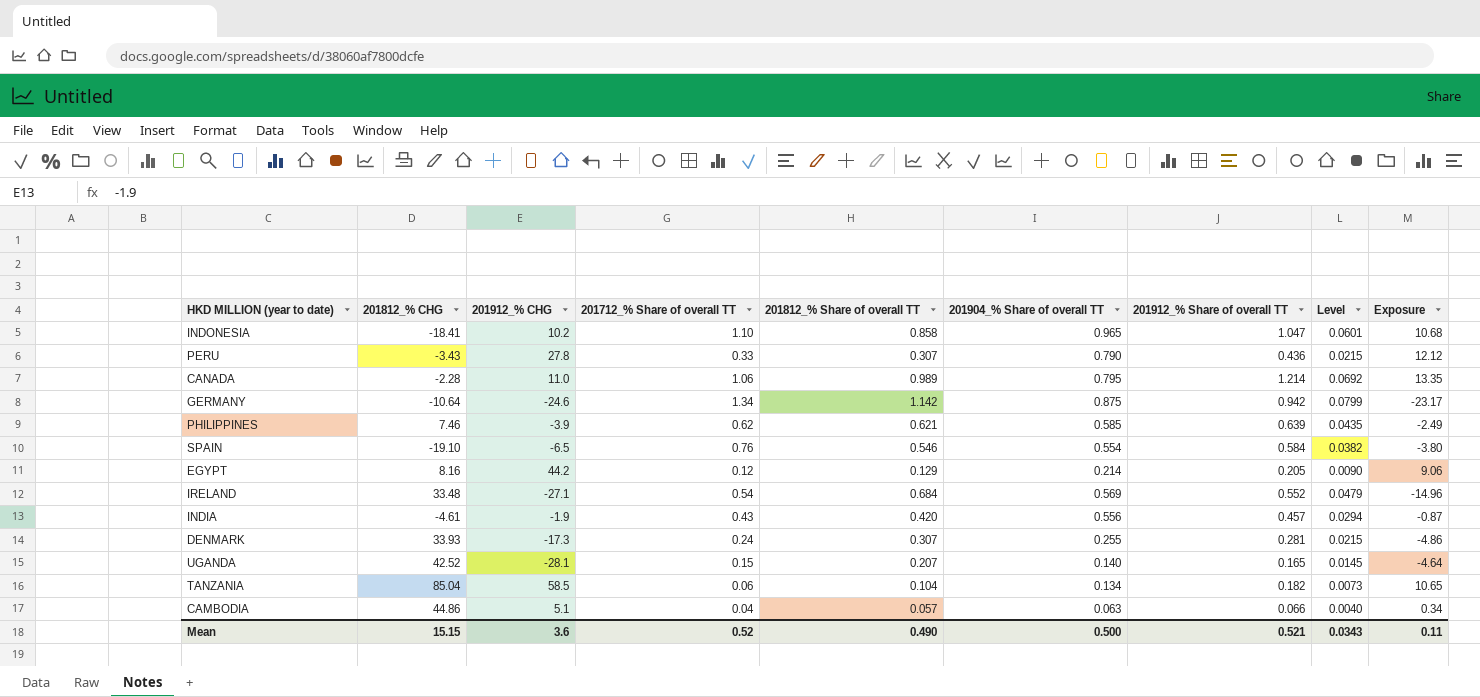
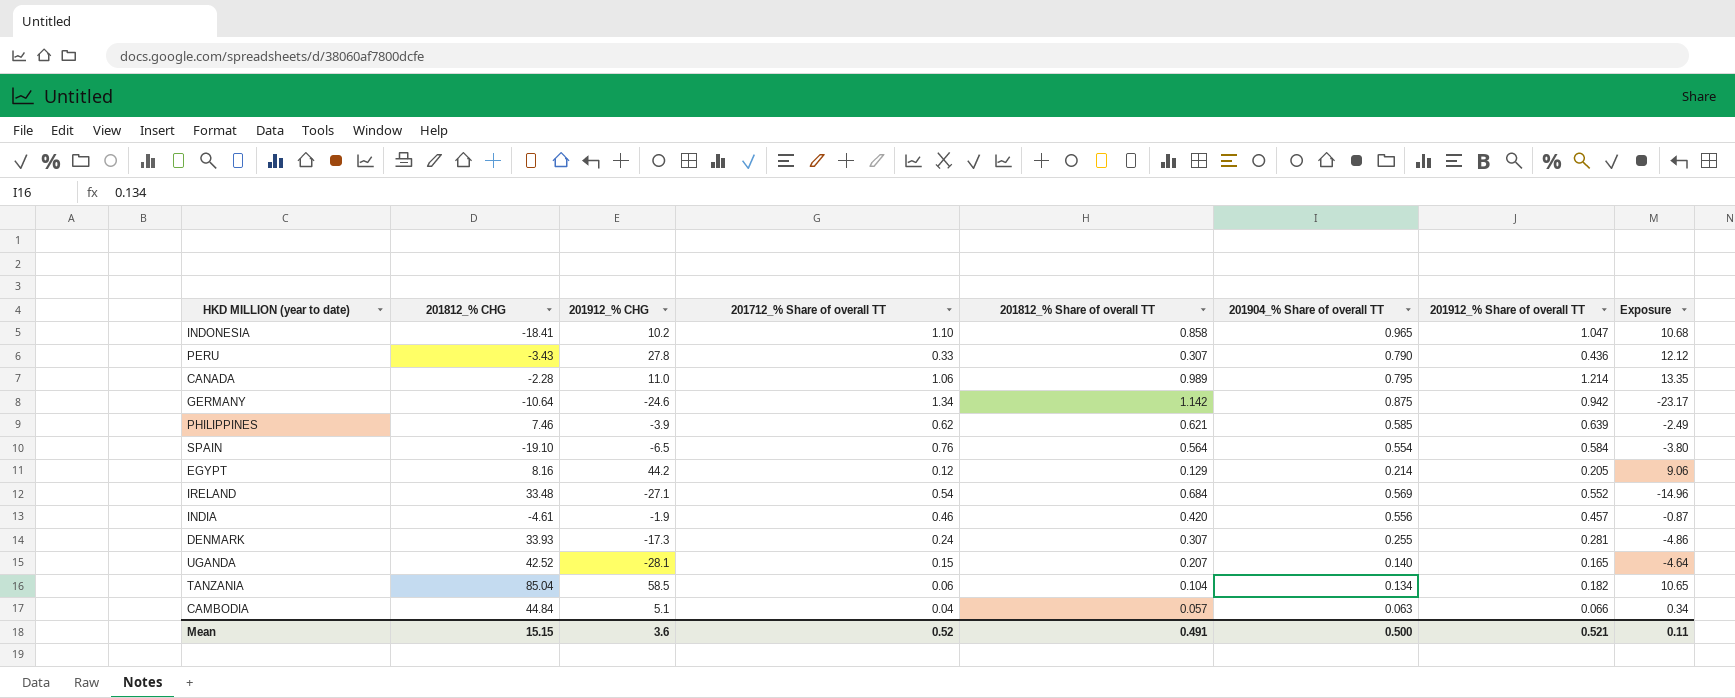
column Level | formula: [201812_% Share of overall TT] * 0.07 -> none
SPAIN | 201812_% Share of overall TT: 0.546 -> 0.564
INDIA | 201712_% Share of overall TT: 0.43 -> 0.46
CAMBODIA | 201812_% CHG: 44.86 -> 44.84
Mean | 201812_% Share of overall TT: 0.490 -> 0.491

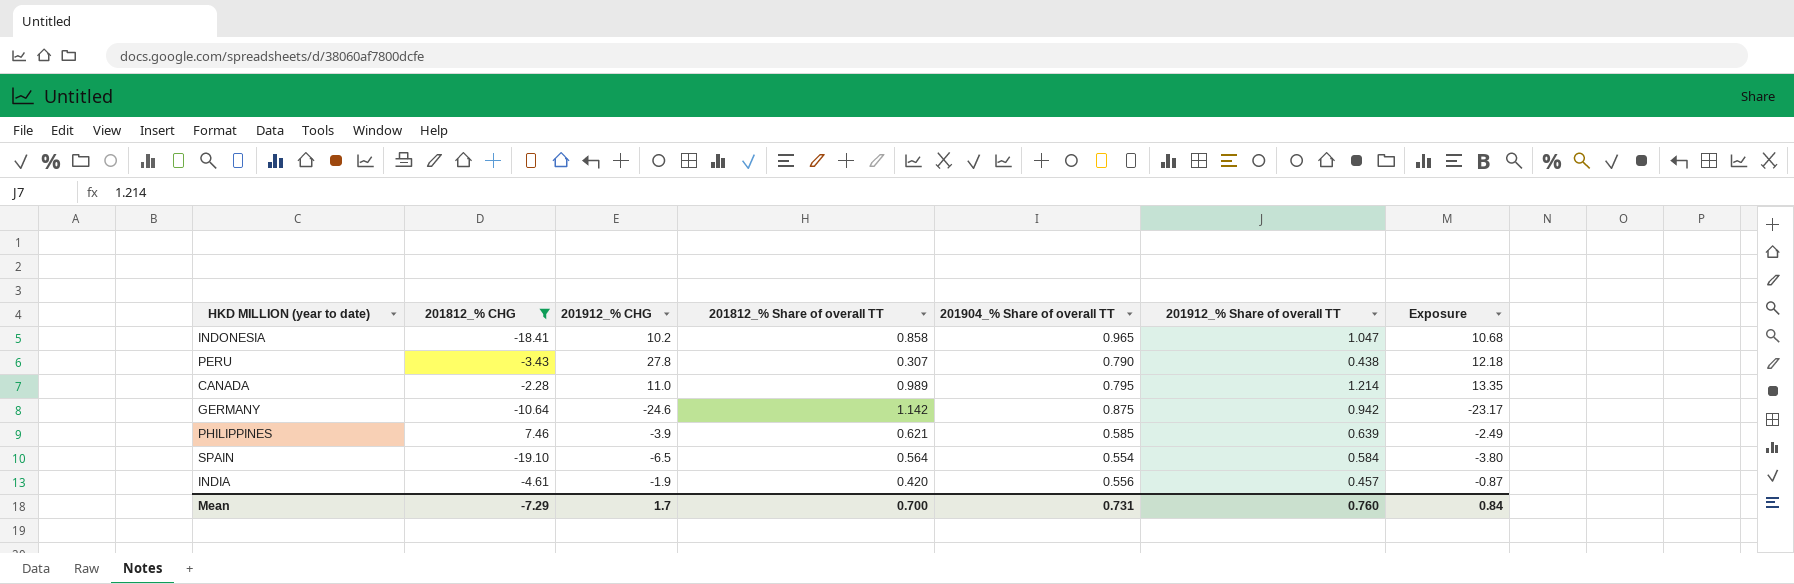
filter: none -> 201812_% CHG <= 7.46
column 201712_% Share of overall TT | position: 4 -> none
PERU | 201912_% Share of overall TT: 0.436 -> 0.438
PERU | Exposure: 12.12 -> 12.18
Mean | 201812_% CHG: 15.15 -> -7.29
Mean | 201912_% CHG: 3.6 -> 1.7
Mean | 201812_% Share of overall TT: 0.491 -> 0.700
Mean | 201904_% Share of overall TT: 0.500 -> 0.731
Mean | 201912_% Share of overall TT: 0.521 -> 0.760
Mean | Exposure: 0.11 -> 0.84

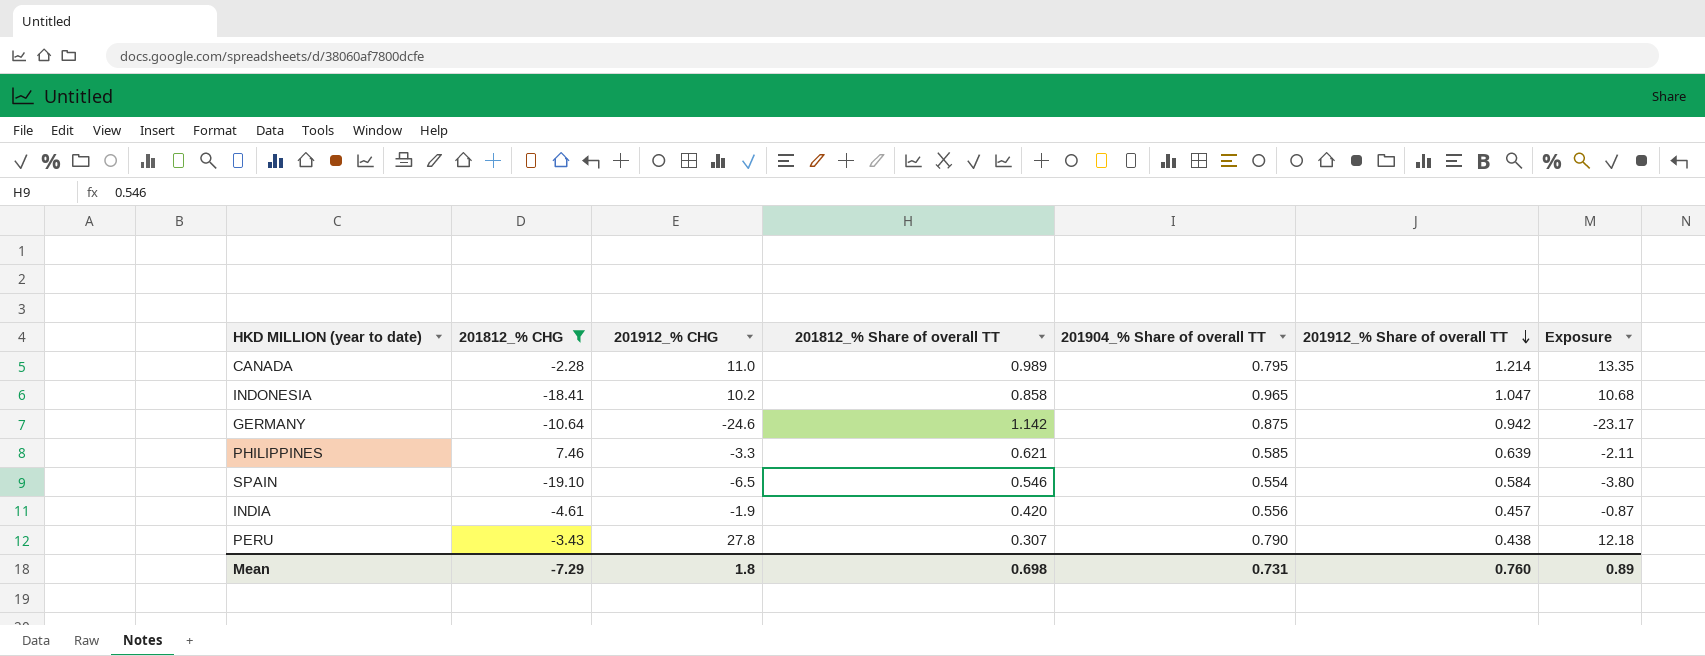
row order: none -> 201912_% Share of overall TT descending
PHILIPPINES | 201912_% CHG: -3.9 -> -3.3
PHILIPPINES | Exposure: -2.49 -> -2.11
SPAIN | 201812_% Share of overall TT: 0.564 -> 0.546
Mean | 201912_% CHG: 1.7 -> 1.8
Mean | 201812_% Share of overall TT: 0.700 -> 0.698
Mean | Exposure: 0.84 -> 0.89

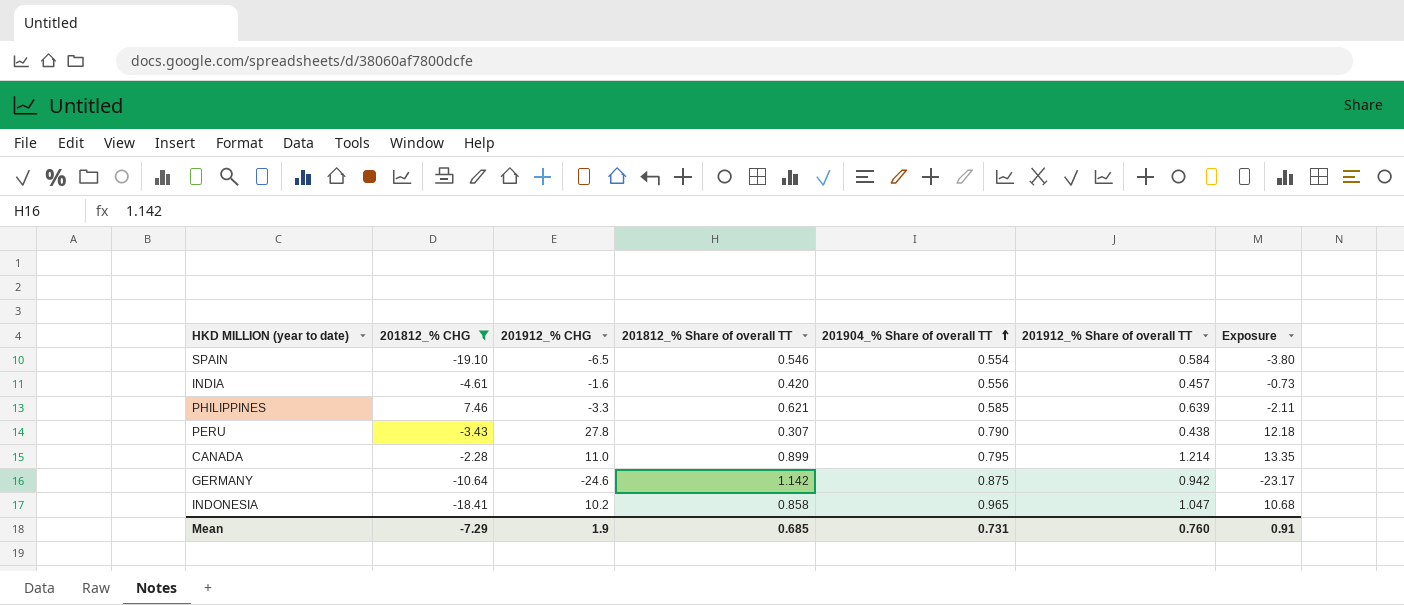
row order: 201912_% Share of overall TT descending -> 201904_% Share of overall TT ascending
INDIA | 201912_% CHG: -1.9 -> -1.6
INDIA | Exposure: -0.87 -> -0.73
CANADA | 201812_% Share of overall TT: 0.989 -> 0.899
Mean | 201912_% CHG: 1.8 -> 1.9
Mean | 201812_% Share of overall TT: 0.698 -> 0.685
Mean | Exposure: 0.89 -> 0.91

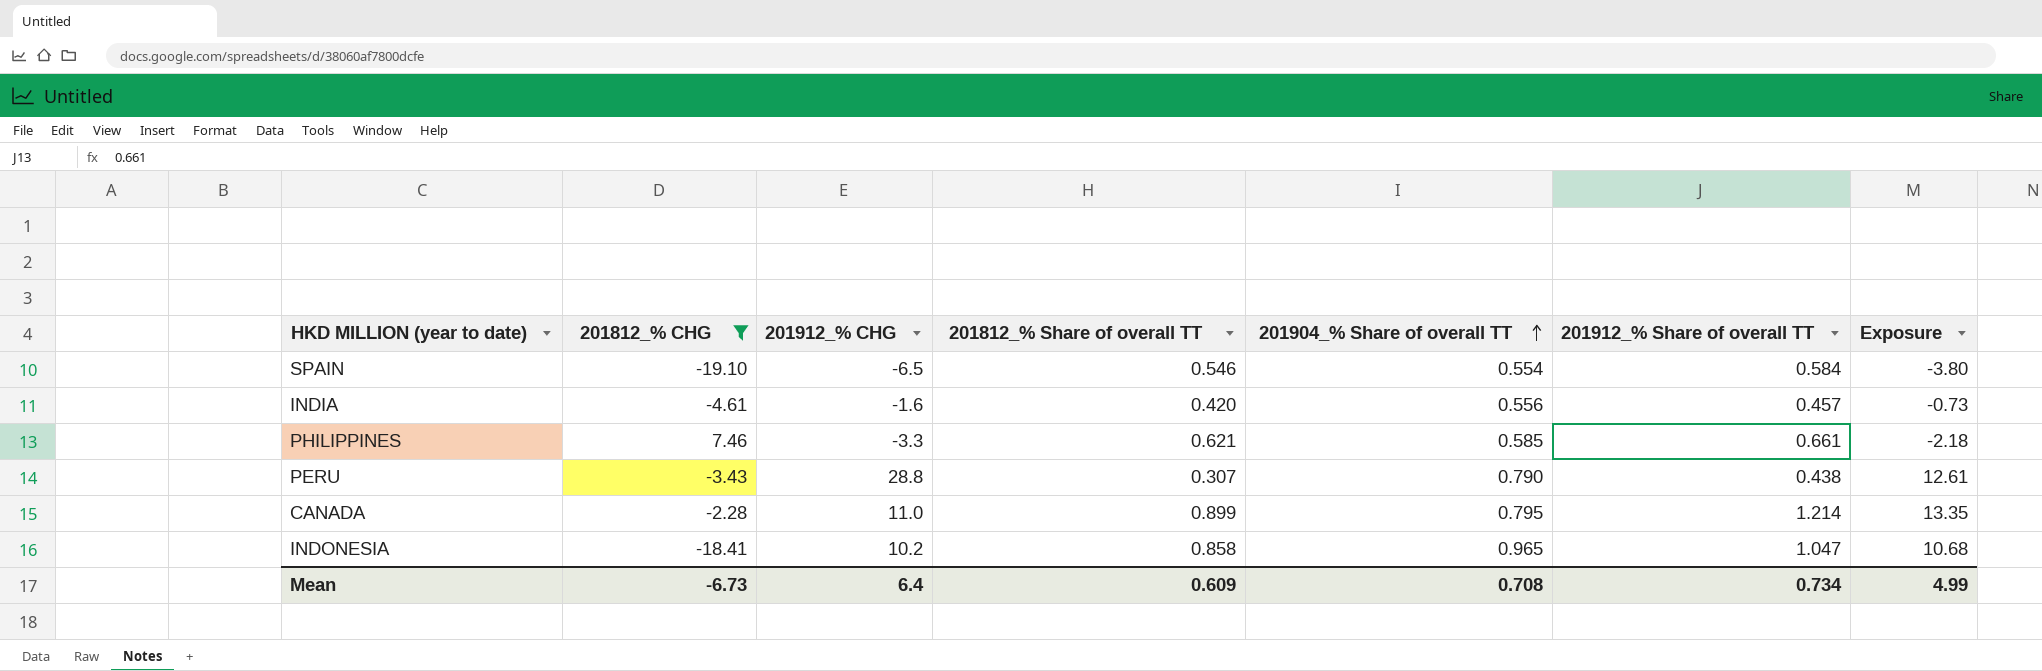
row GERMANY: -10.64 | -24.6 | 1.142 | 0.875 | 0.942 | -23.17 -> none
PHILIPPINES | 201912_% Share of overall TT: 0.639 -> 0.661
PHILIPPINES | Exposure: -2.11 -> -2.18
PERU | 201912_% CHG: 27.8 -> 28.8
PERU | Exposure: 12.18 -> 12.61
Mean | 201812_% CHG: -7.29 -> -6.73
Mean | 201912_% CHG: 1.9 -> 6.4
Mean | 201812_% Share of overall TT: 0.685 -> 0.609
Mean | 201904_% Share of overall TT: 0.731 -> 0.708
Mean | 201912_% Share of overall TT: 0.760 -> 0.734
Mean | Exposure: 0.91 -> 4.99

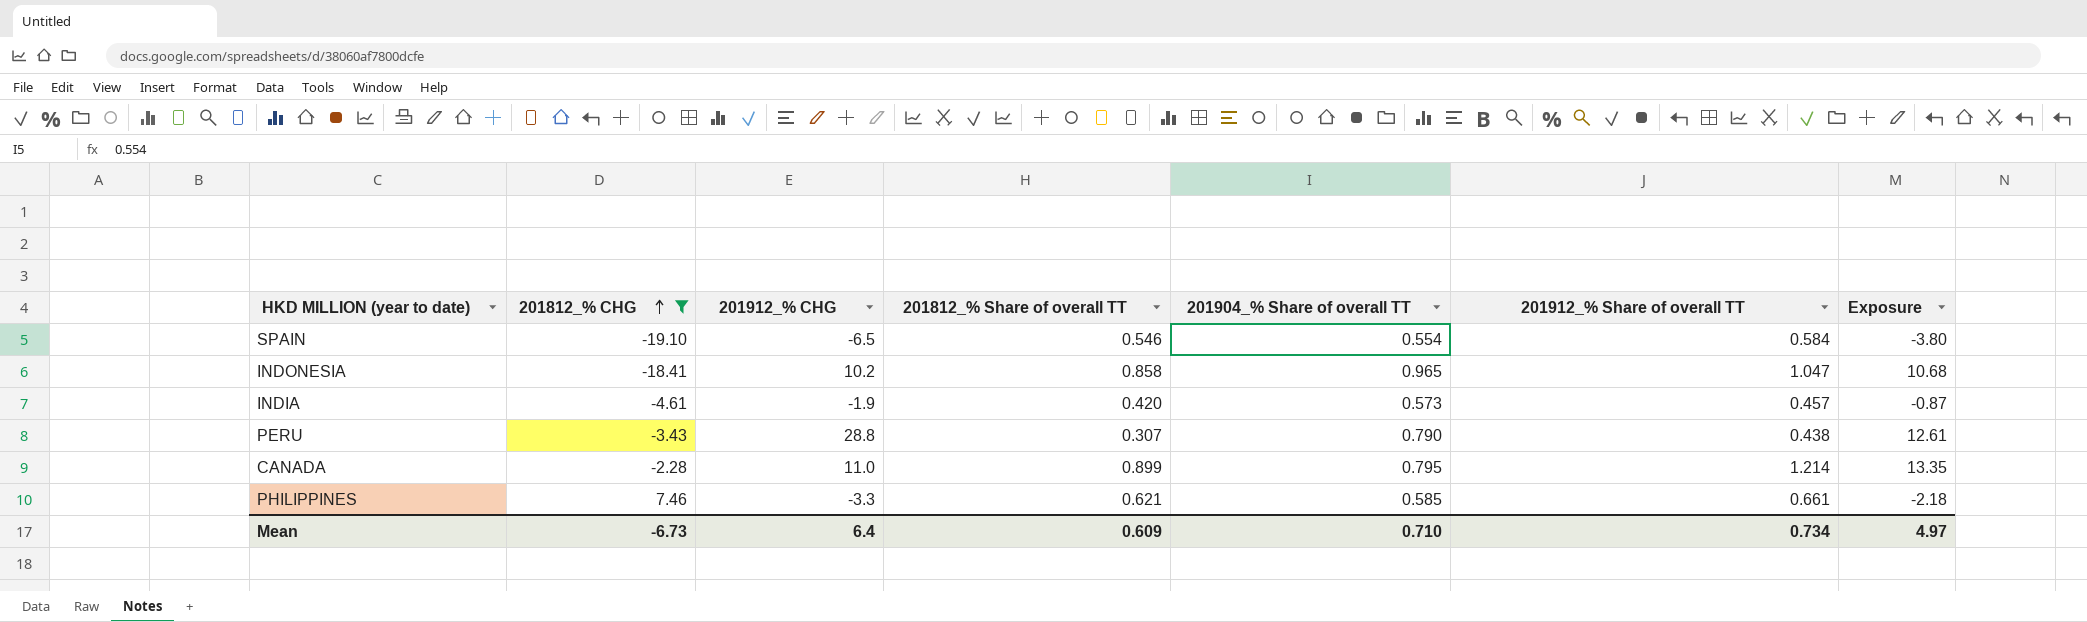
row order: 201904_% Share of overall TT ascending -> 201812_% CHG ascending
INDIA | 201912_% CHG: -1.6 -> -1.9
INDIA | 201904_% Share of overall TT: 0.556 -> 0.573
INDIA | Exposure: -0.73 -> -0.87
Mean | 201904_% Share of overall TT: 0.708 -> 0.710
Mean | Exposure: 4.99 -> 4.97

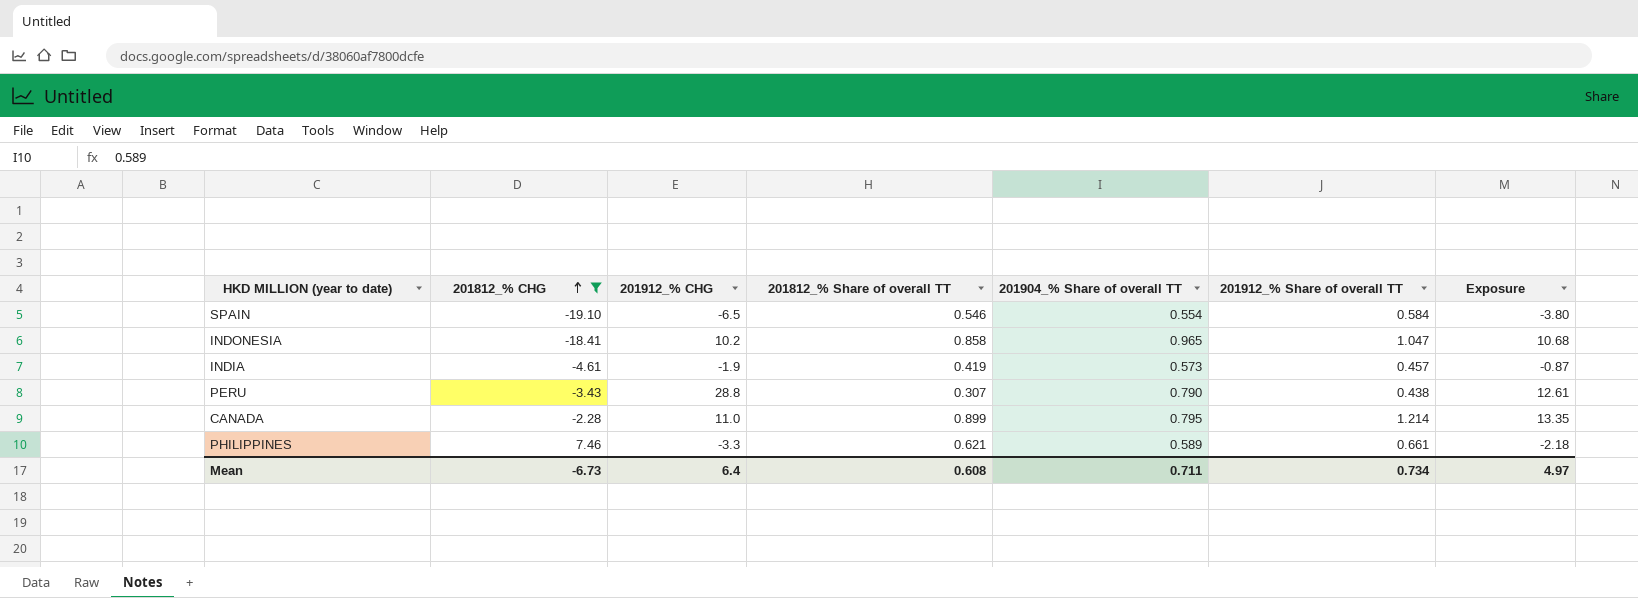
INDIA | 201812_% Share of overall TT: 0.420 -> 0.419
PHILIPPINES | 201904_% Share of overall TT: 0.585 -> 0.589
Mean | 201812_% Share of overall TT: 0.609 -> 0.608
Mean | 201904_% Share of overall TT: 0.710 -> 0.711

